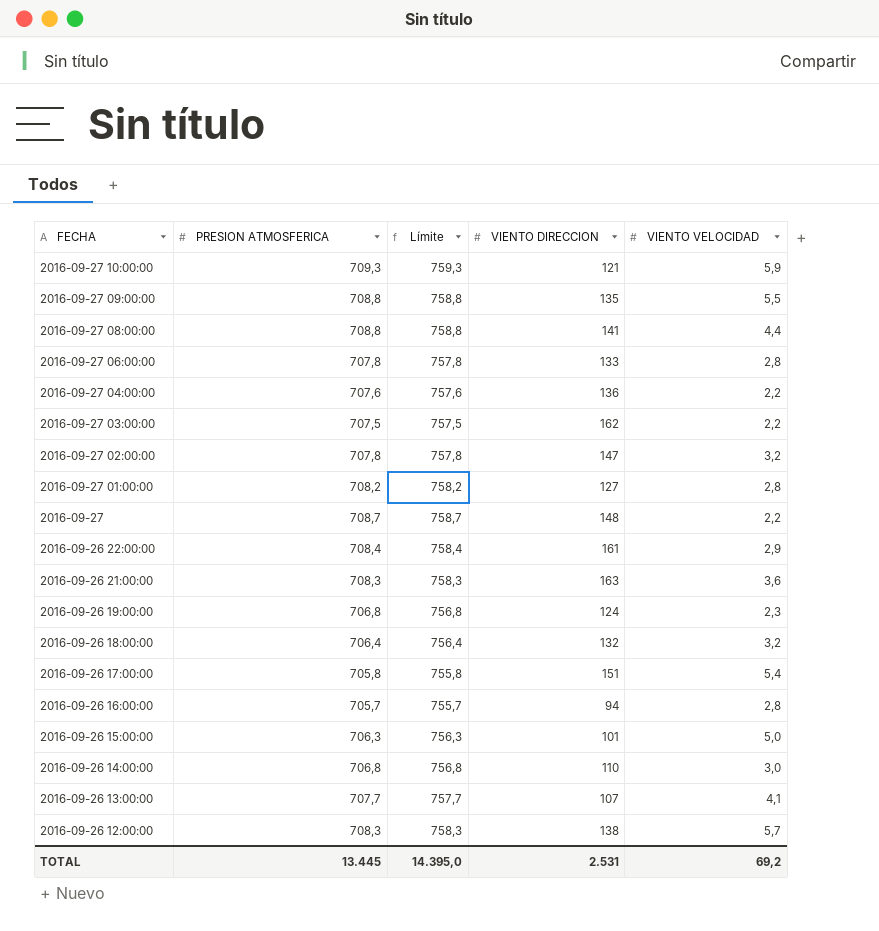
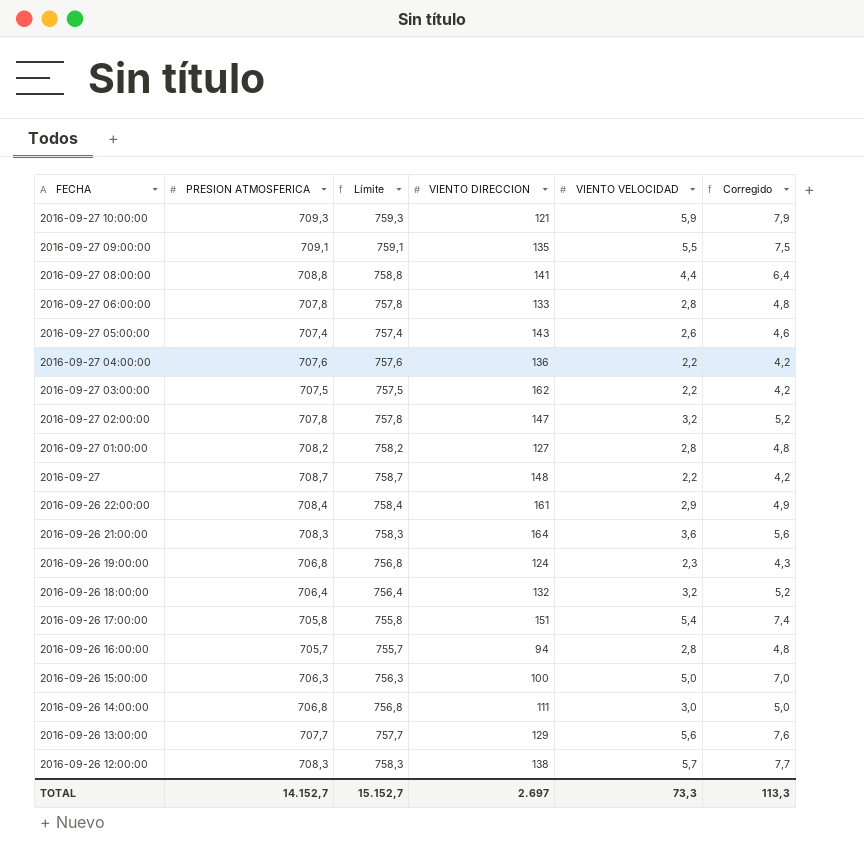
column Corregido | formula: none -> [VIENTO VELOCIDAD] + 2
2016-09-27 09:00:00 | PRESION ATMOSFERICA: 708,8 -> 709,1
2016-09-27 09:00:00 | Límite: 758,8 -> 759,1
row 2016-09-27 05:00:00: none -> 707,4 | 757,4 | 143 | 2,6 | 4,6
2016-09-26 21:00:00 | VIENTO DIRECCION: 163 -> 164
2016-09-26 15:00:00 | VIENTO DIRECCION: 101 -> 100
2016-09-26 14:00:00 | VIENTO DIRECCION: 110 -> 111
2016-09-26 13:00:00 | VIENTO DIRECCION: 107 -> 129
2016-09-26 13:00:00 | VIENTO VELOCIDAD: 4,1 -> 5,6
TOTAL | PRESION ATMOSFERICA: 13.445 -> 14.152,7
TOTAL | Límite: 14.395,0 -> 15.152,7
TOTAL | VIENTO DIRECCION: 2.531 -> 2.697
TOTAL | VIENTO VELOCIDAD: 69,2 -> 73,3

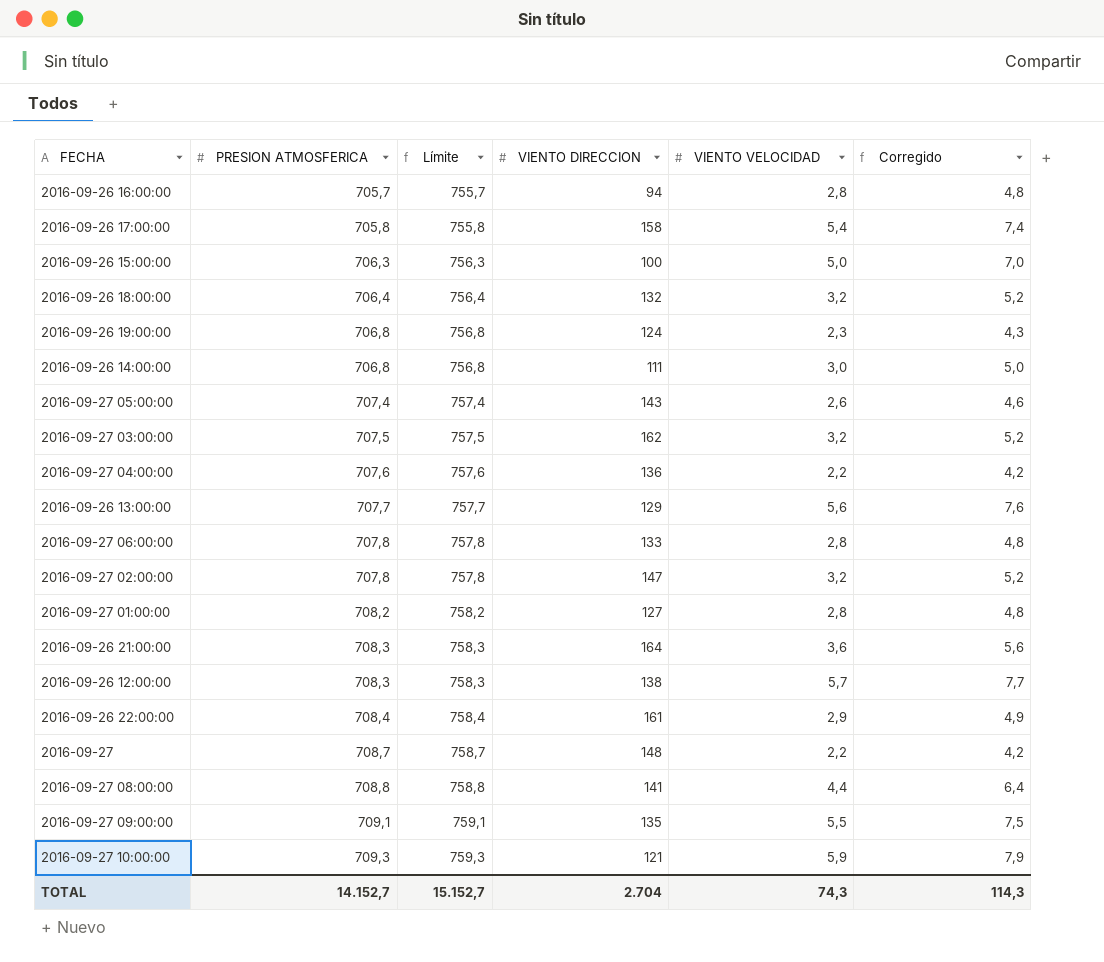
row order: FECHA descending -> PRESION ATMOSFERICA ascending
2016-09-26 17:00:00 | VIENTO DIRECCION: 151 -> 158
2016-09-27 03:00:00 | VIENTO VELOCIDAD: 2,2 -> 3,2
2016-09-27 03:00:00 | Corregido: 4,2 -> 5,2
TOTAL | VIENTO DIRECCION: 2.697 -> 2.704
TOTAL | VIENTO VELOCIDAD: 73,3 -> 74,3
TOTAL | Corregido: 113,3 -> 114,3

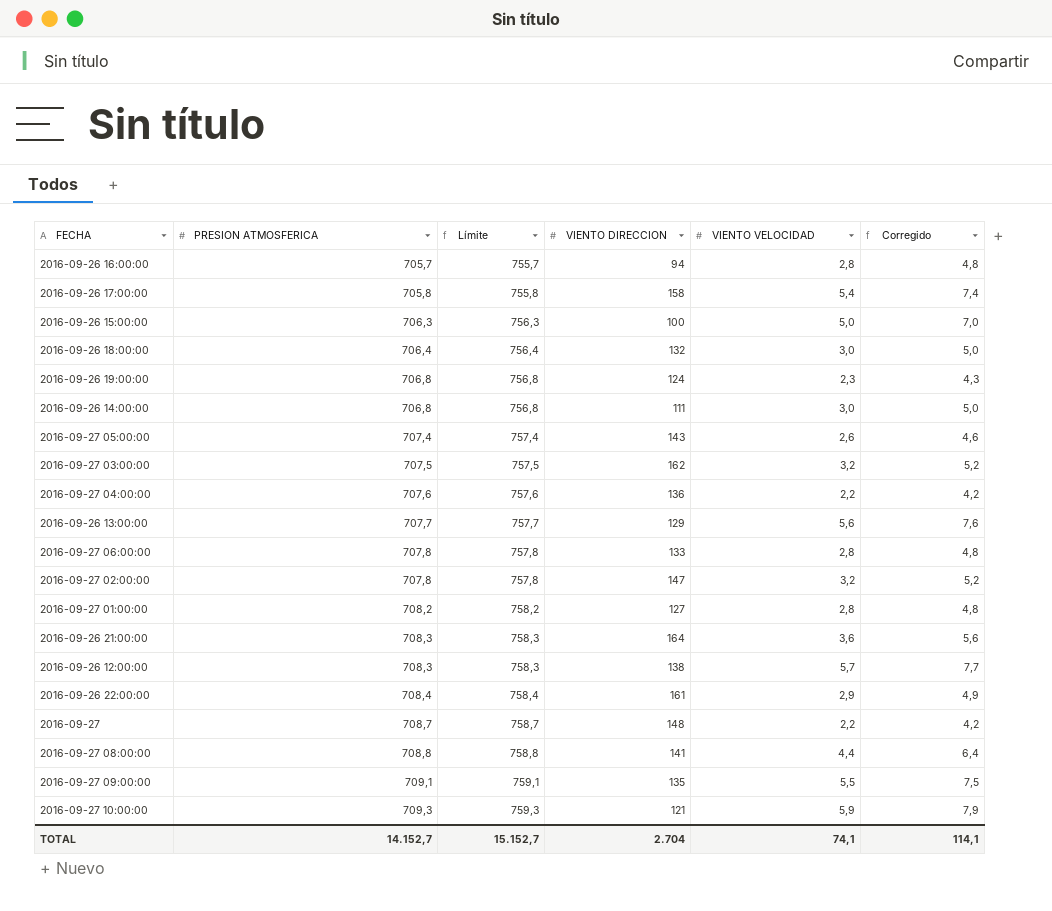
2016-09-26 18:00:00 | VIENTO VELOCIDAD: 3,2 -> 3,0
2016-09-26 18:00:00 | Corregido: 5,2 -> 5,0
TOTAL | VIENTO VELOCIDAD: 74,3 -> 74,1
TOTAL | Corregido: 114,3 -> 114,1

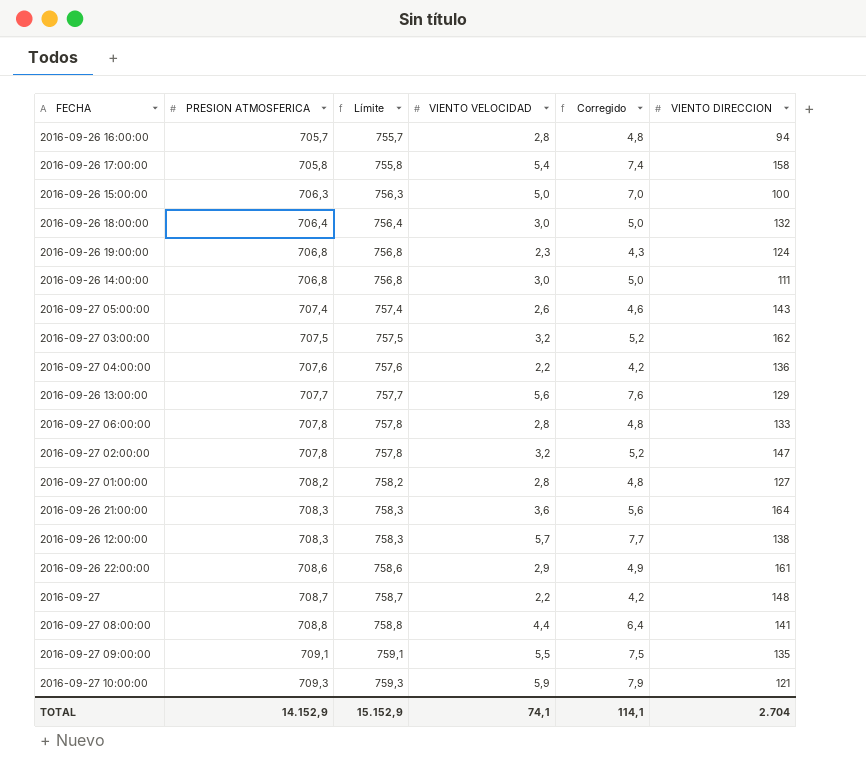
column VIENTO DIRECCION | position: 4 -> 6
2016-09-26 22:00:00 | PRESION ATMOSFERICA: 708,4 -> 708,6
2016-09-26 22:00:00 | Límite: 758,4 -> 758,6
TOTAL | PRESION ATMOSFERICA: 14.152,7 -> 14.152,9
TOTAL | Límite: 15.152,7 -> 15.152,9

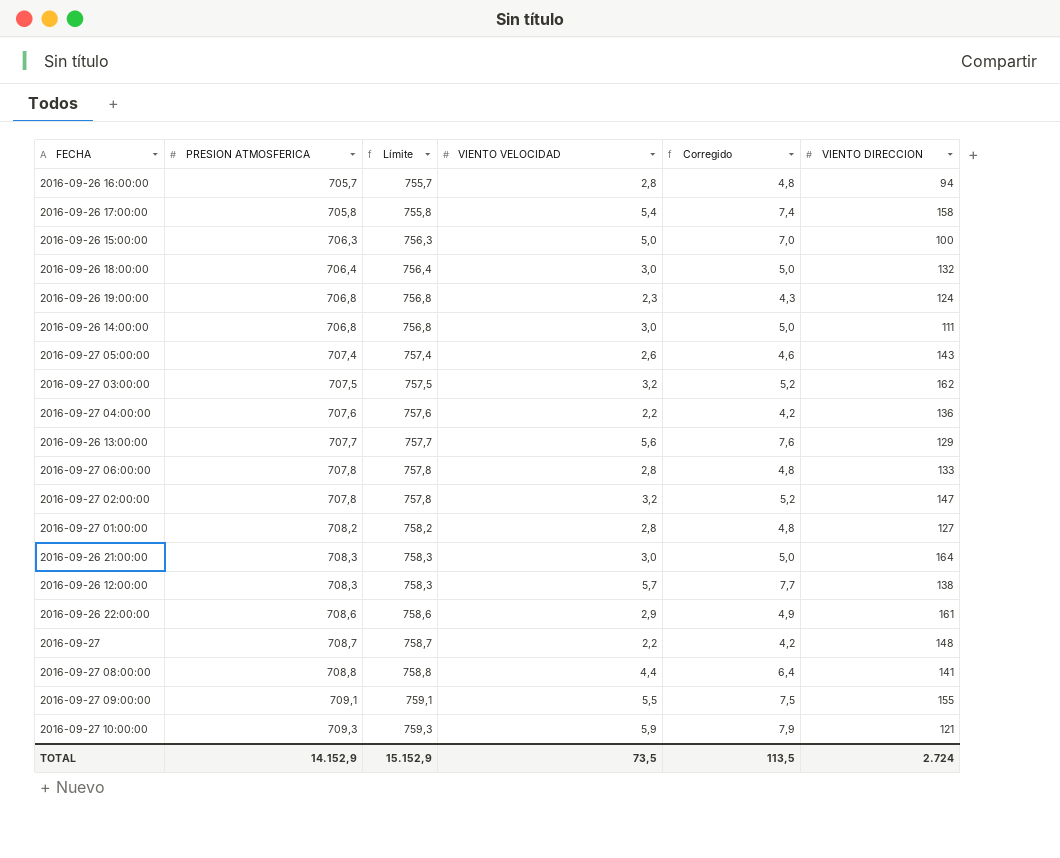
2016-09-26 21:00:00 | VIENTO VELOCIDAD: 3,6 -> 3,0
2016-09-26 21:00:00 | Corregido: 5,6 -> 5,0
2016-09-27 09:00:00 | VIENTO DIRECCION: 135 -> 155
TOTAL | VIENTO VELOCIDAD: 74,1 -> 73,5
TOTAL | Corregido: 114,1 -> 113,5
TOTAL | VIENTO DIRECCION: 2.704 -> 2.724

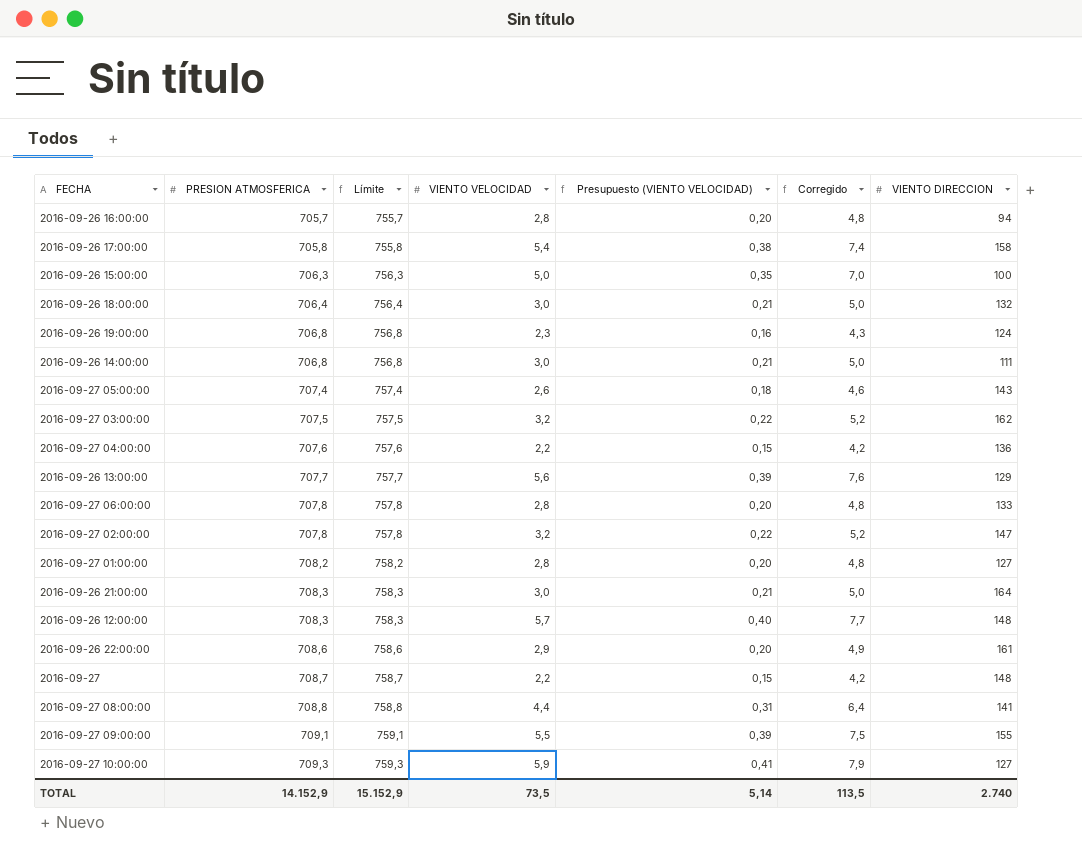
column Presupuesto (VIENTO VELOCIDAD) | formula: none -> [VIENTO VELOCIDAD] * 0,07
2016-09-26 12:00:00 | VIENTO DIRECCION: 138 -> 148
2016-09-27 10:00:00 | VIENTO DIRECCION: 121 -> 127
TOTAL | VIENTO DIRECCION: 2.724 -> 2.740

